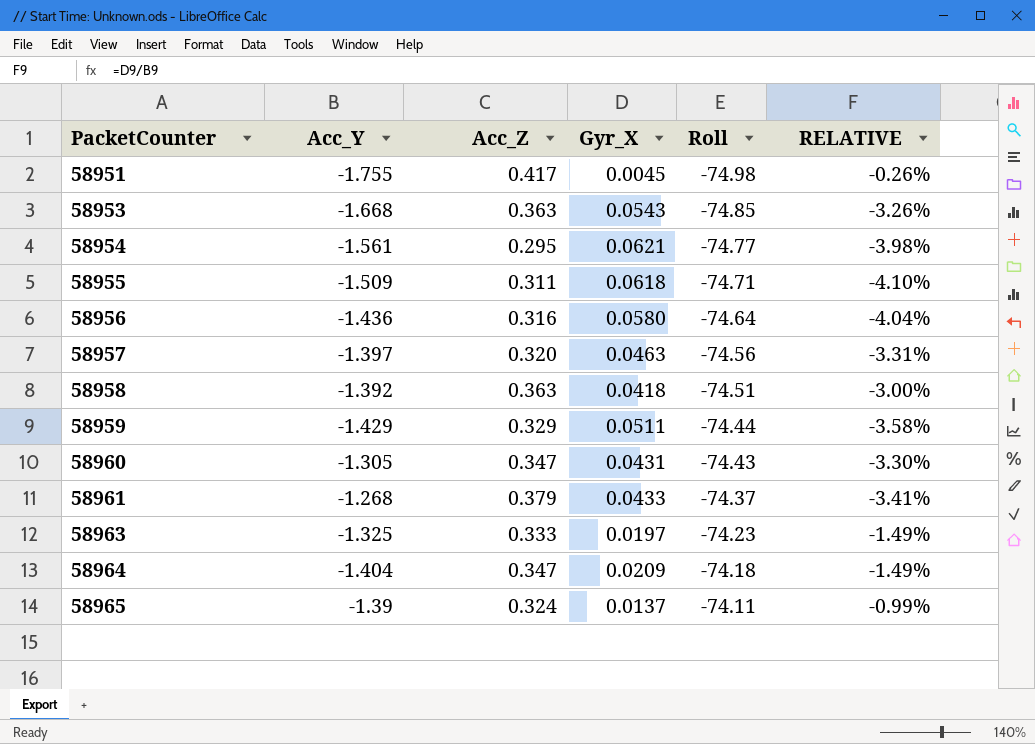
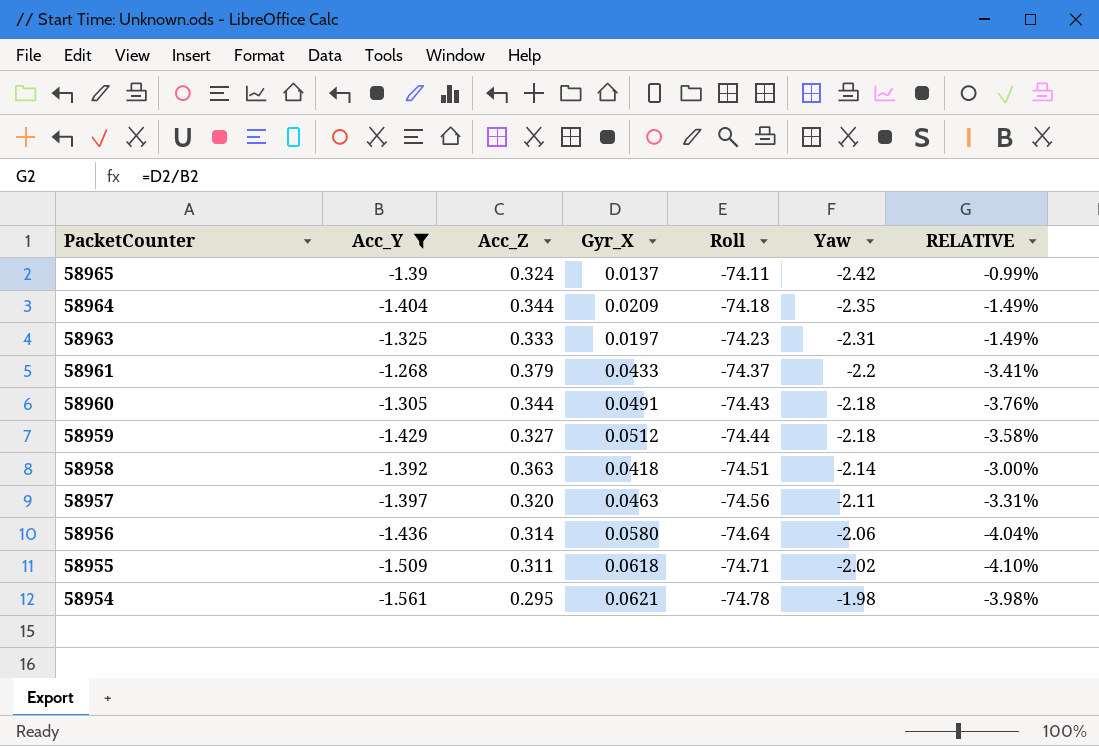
filter: none -> Acc_Y >= -1.561
row order: PacketCounter ascending -> PacketCounter descending
column Yaw | position: none -> 6
58964 | Acc_Z: 0.347 -> 0.344
58960 | Acc_Z: 0.347 -> 0.344
58960 | Gyr_X: 0.0431 -> 0.0491
58960 | RELATIVE: -3.30% -> -3.76%
58959 | Acc_Z: 0.329 -> 0.327
58959 | Gyr_X: 0.0511 -> 0.0512
58956 | Acc_Z: 0.316 -> 0.314
58954 | Roll: -74.77 -> -74.78

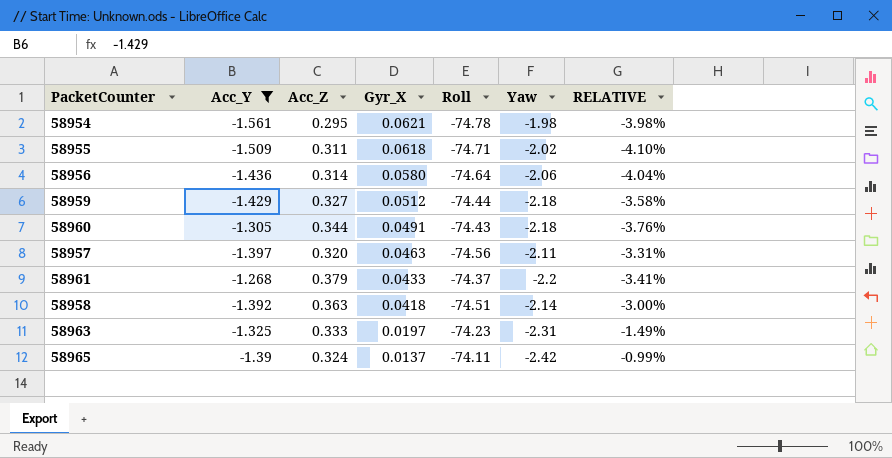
row order: PacketCounter descending -> Gyr_X descending
row 58964: -1.404 | 0.344 | 0.0209 | -74.18 | -2.35 | -1.49% -> none

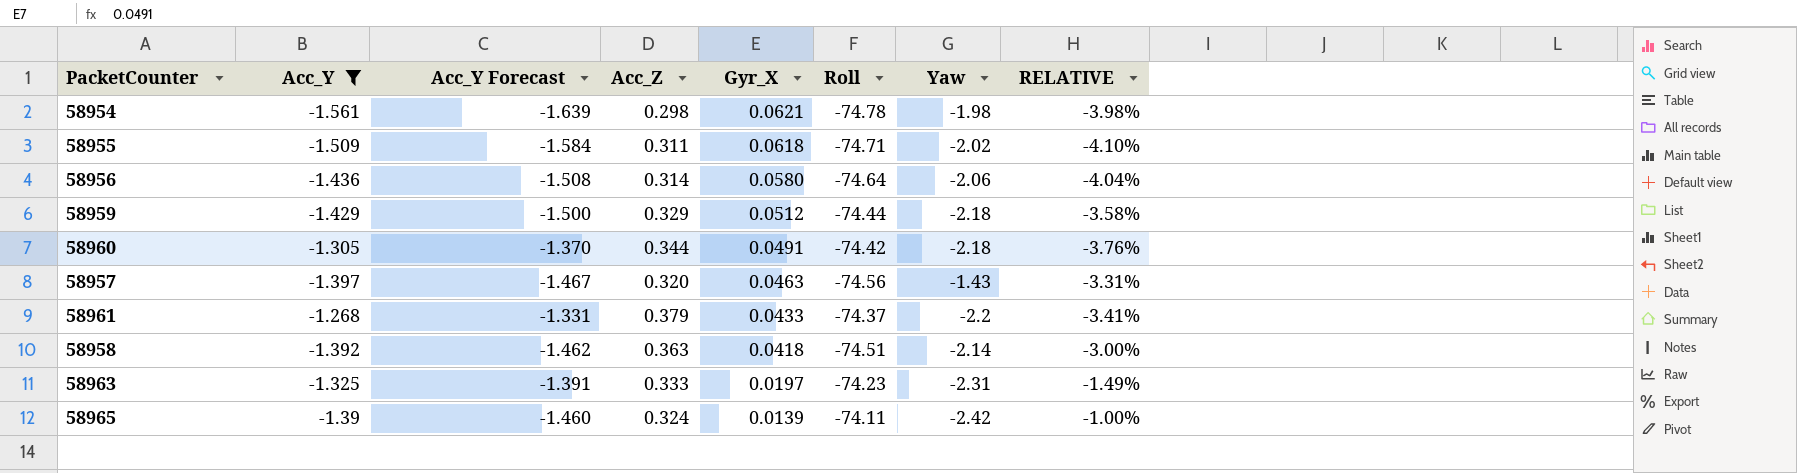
column Acc_Y Forecast | formula: none -> [Acc_Y] * 1.05
58954 | Acc_Z: 0.295 -> 0.298
58959 | Acc_Z: 0.327 -> 0.329
58960 | Roll: -74.43 -> -74.42
58957 | Yaw: -2.11 -> -1.43
58965 | Gyr_X: 0.0137 -> 0.0139
58965 | RELATIVE: -0.99% -> -1.00%

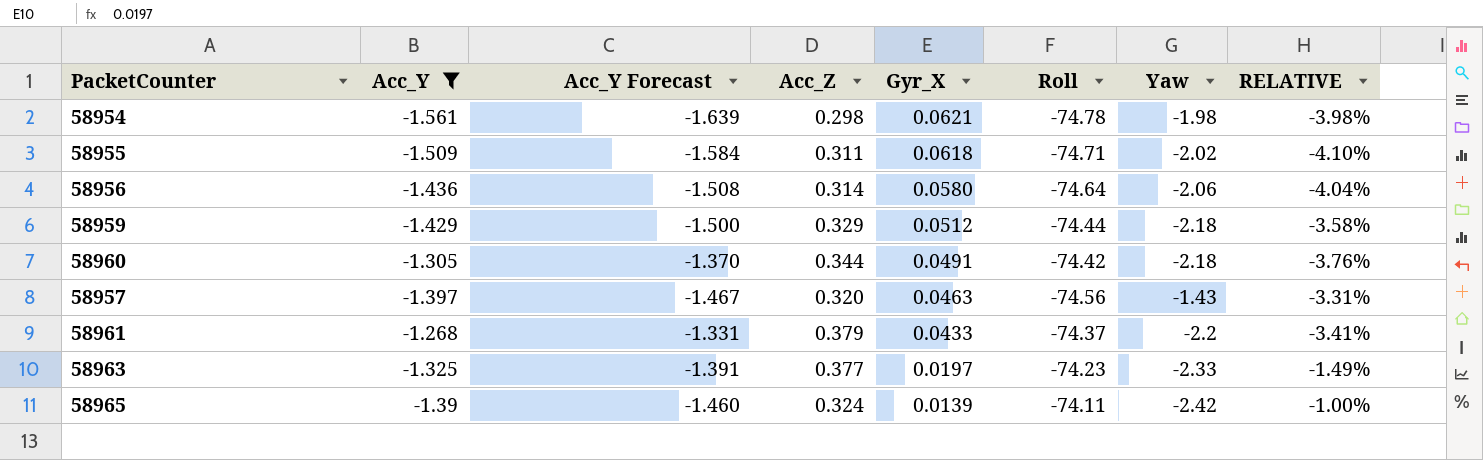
row 58958: -1.392 | -1.462 | 0.363 | 0.0418 | -74.51 | -2.14 | -3.00% -> none
58963 | Acc_Z: 0.333 -> 0.377
58963 | Yaw: -2.31 -> -2.33

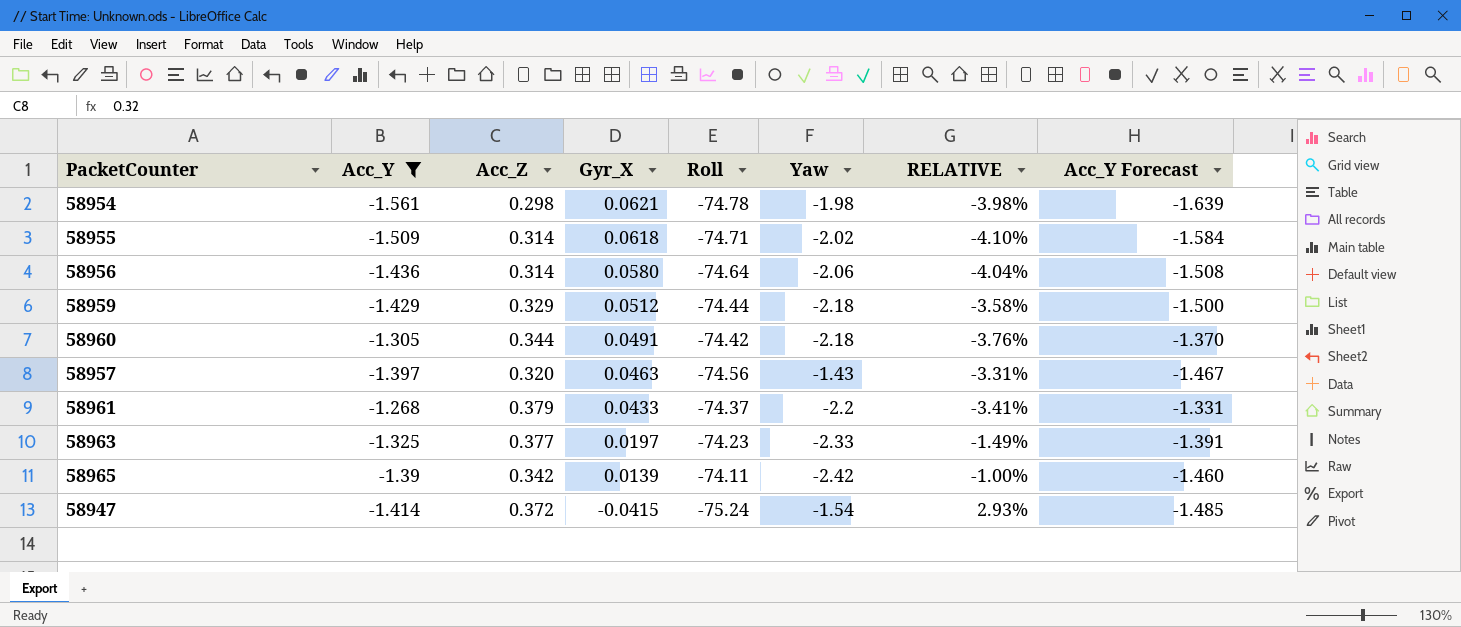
column Acc_Y Forecast | position: 3 -> 8
58955 | Acc_Z: 0.311 -> 0.314
58965 | Acc_Z: 0.324 -> 0.342
row 58947: none -> -1.414 | 0.372 | -0.0415 | -75.24 | -1.54 | 2.93% | -1.485

